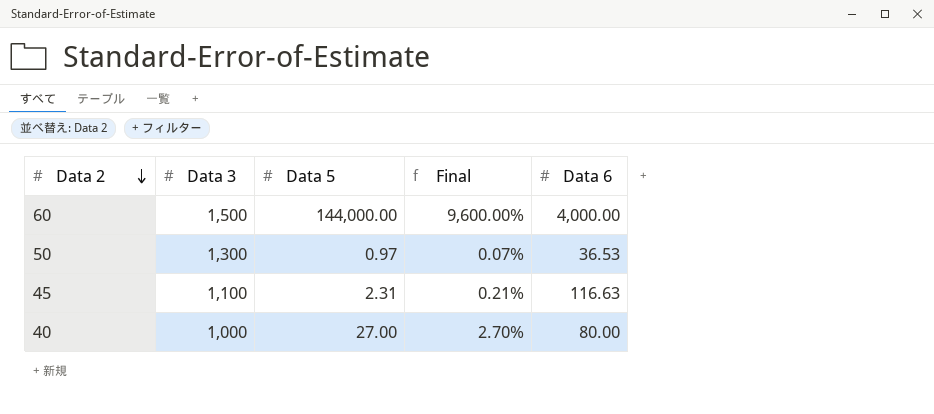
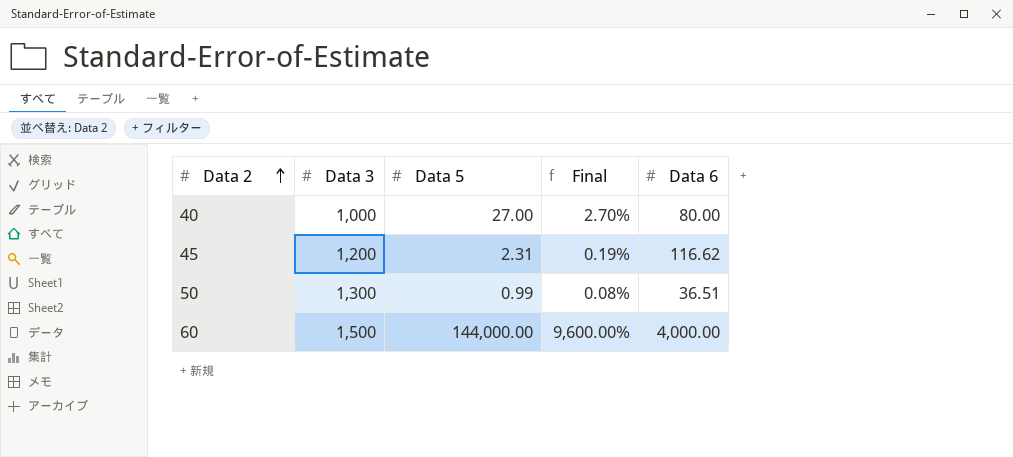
row order: Data 2 descending -> Data 2 ascending
45 | Data 3: 1,100 -> 1,200
45 | Final: 0.21% -> 0.19%
45 | Data 6: 116.63 -> 116.62
50 | Data 5: 0.97 -> 0.99
50 | Final: 0.07% -> 0.08%
50 | Data 6: 36.53 -> 36.51

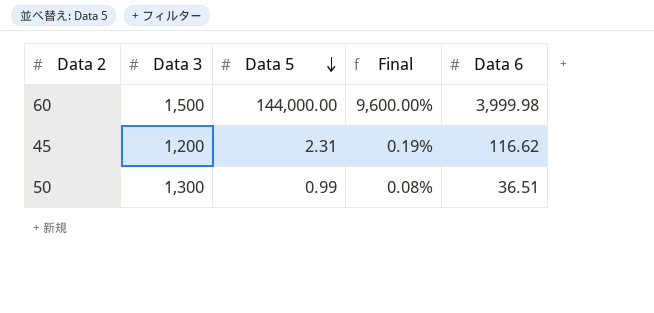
row order: Data 2 ascending -> Data 5 descending
row 40: 1,000 | 27.00 | 2.70% | 80.00 -> none
60 | Data 6: 4,000.00 -> 3,999.98

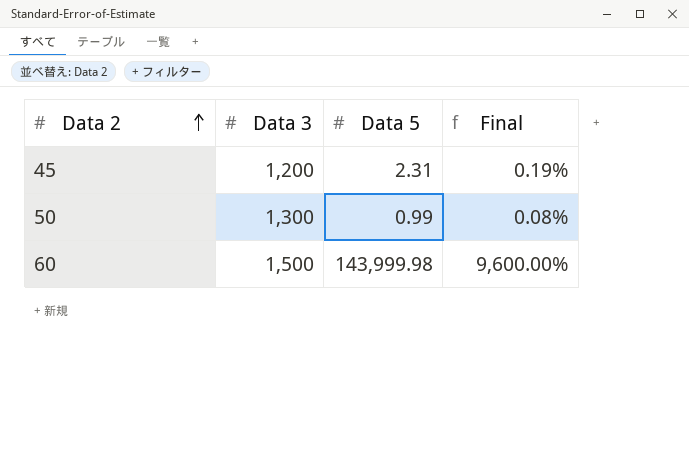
row order: Data 5 descending -> Data 2 ascending
column Data 6 | position: 5 -> none
60 | Data 5: 144,000.00 -> 143,999.98

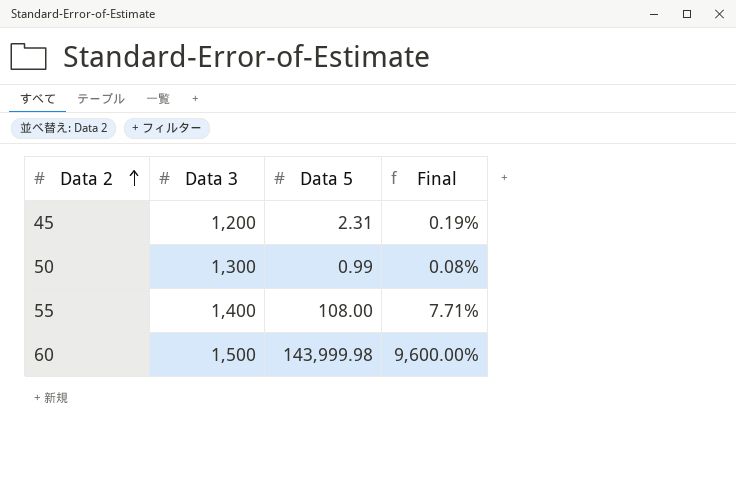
row 55: none -> 1,400 | 108.00 | 7.71%

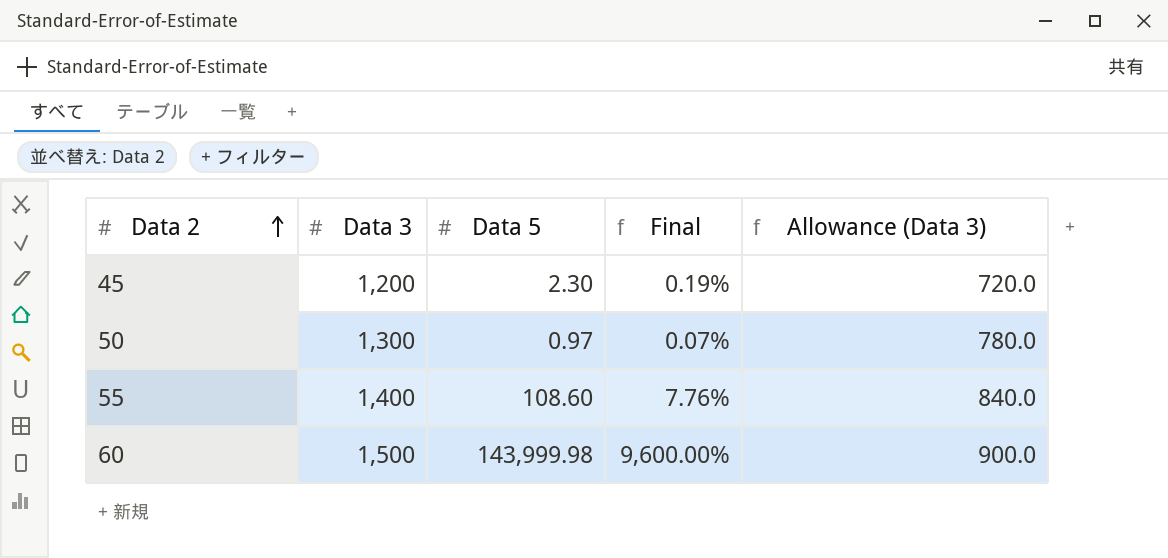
column Allowance (Data 3) | formula: none -> [Data 3] * 0.6
45 | Data 5: 2.31 -> 2.30
50 | Data 5: 0.99 -> 0.97
50 | Final: 0.08% -> 0.07%
55 | Data 5: 108.00 -> 108.60
55 | Final: 7.71% -> 7.76%

